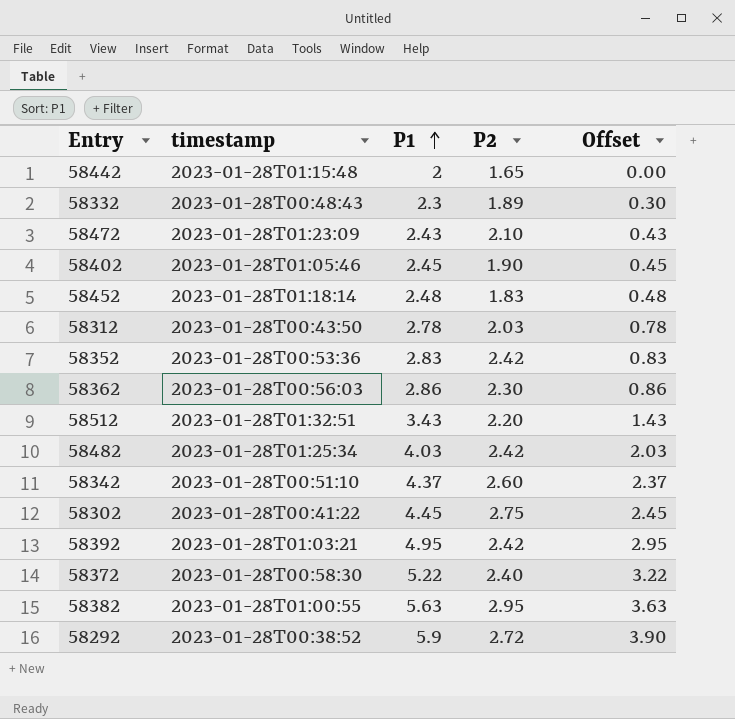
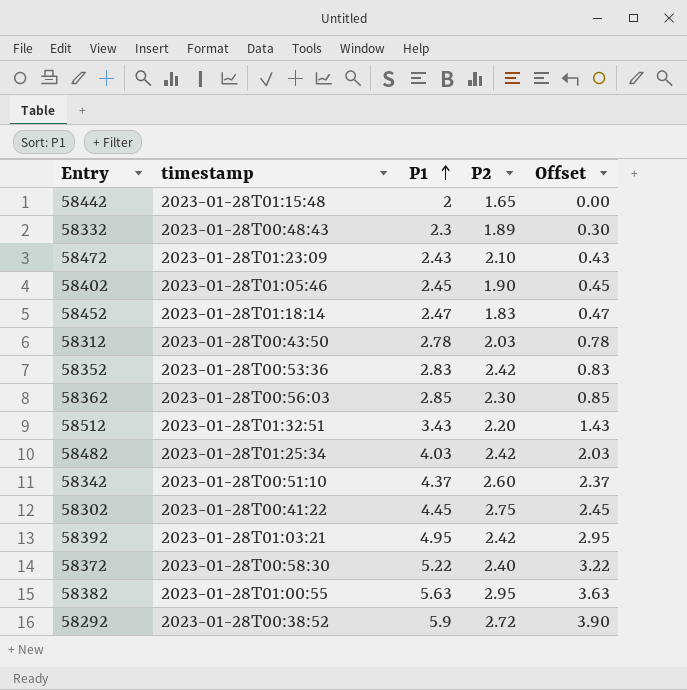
58452 | P1: 2.48 -> 2.47
58452 | Offset: 0.48 -> 0.47
58362 | P1: 2.86 -> 2.85
58362 | Offset: 0.86 -> 0.85

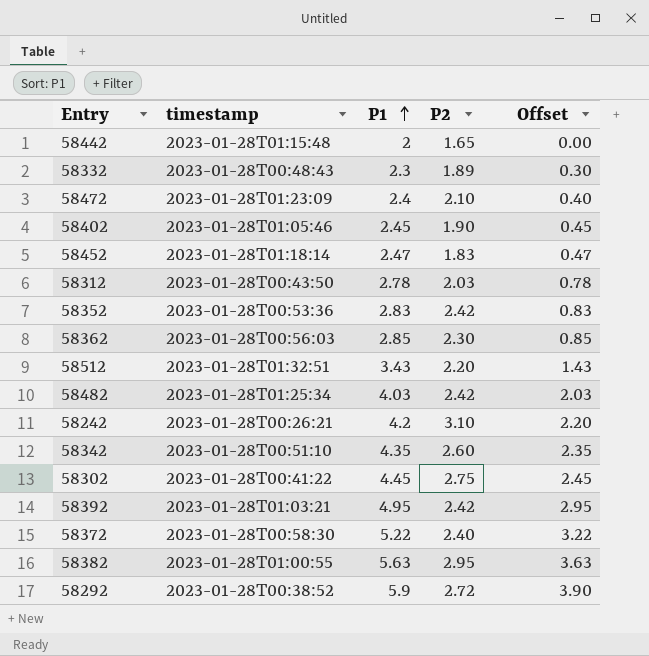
58472 | P1: 2.43 -> 2.4
58472 | Offset: 0.43 -> 0.40
row 58242: none -> 2023-01-28T00:26:21 | 4.2 | 3.10 | 2.20
58342 | P1: 4.37 -> 4.35
58342 | Offset: 2.37 -> 2.35

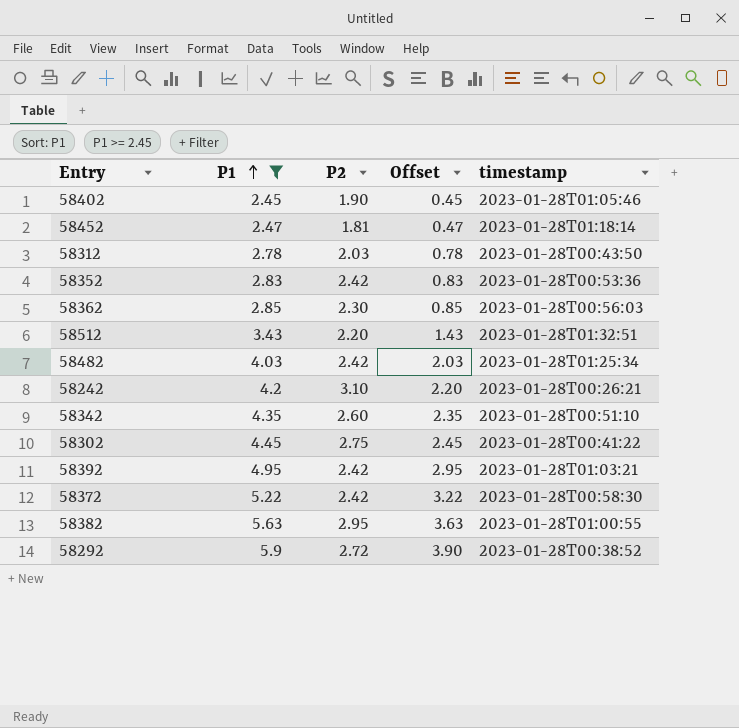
filter: none -> P1 >= 2.45
column timestamp | position: 2 -> 5
58452 | P2: 1.83 -> 1.81
58372 | P2: 2.40 -> 2.42

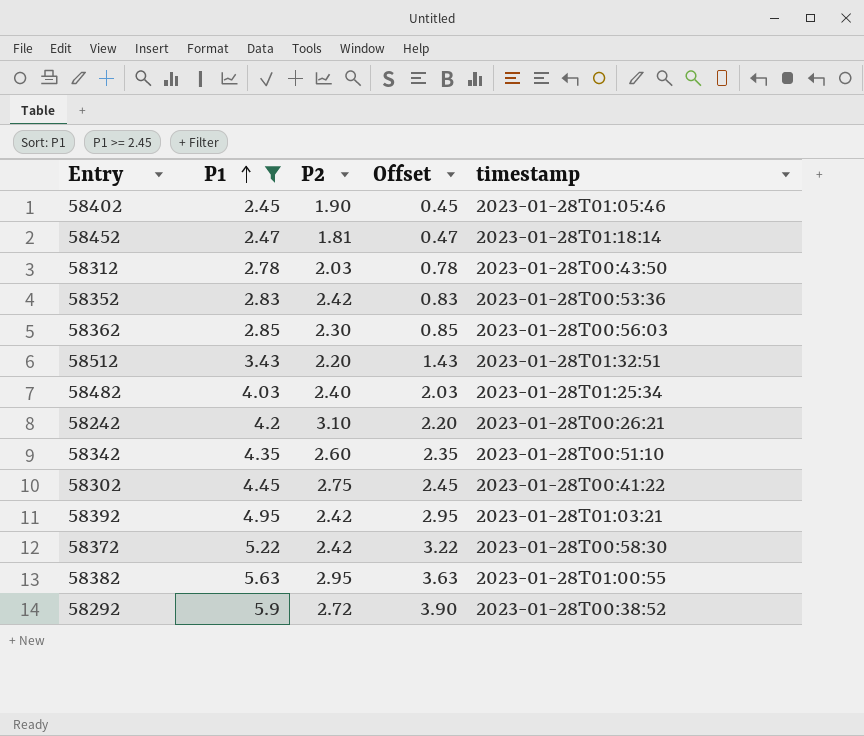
58482 | P2: 2.42 -> 2.40

